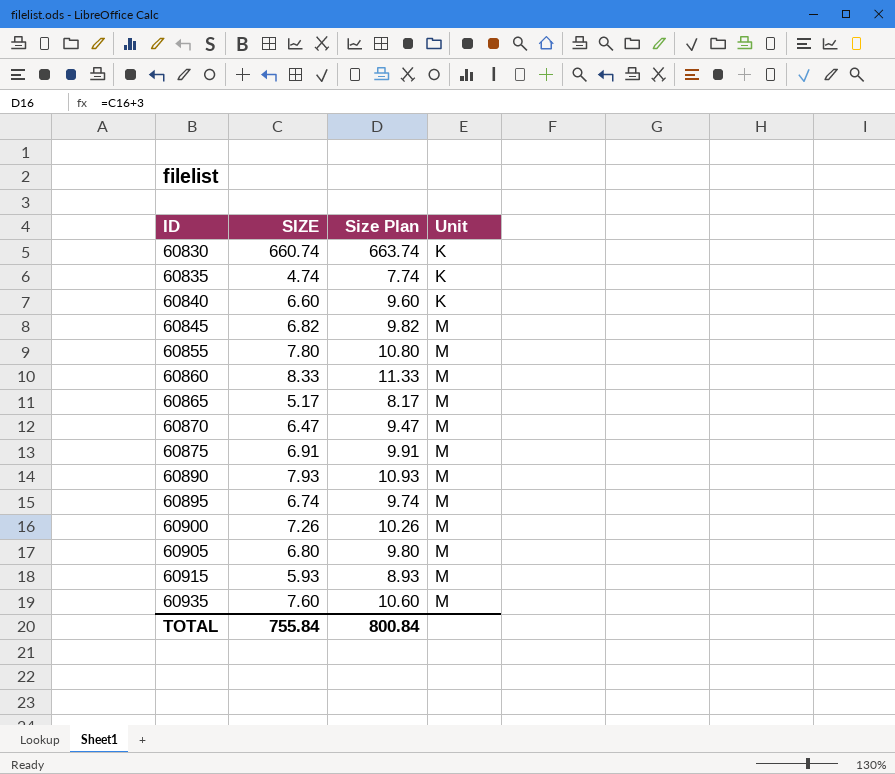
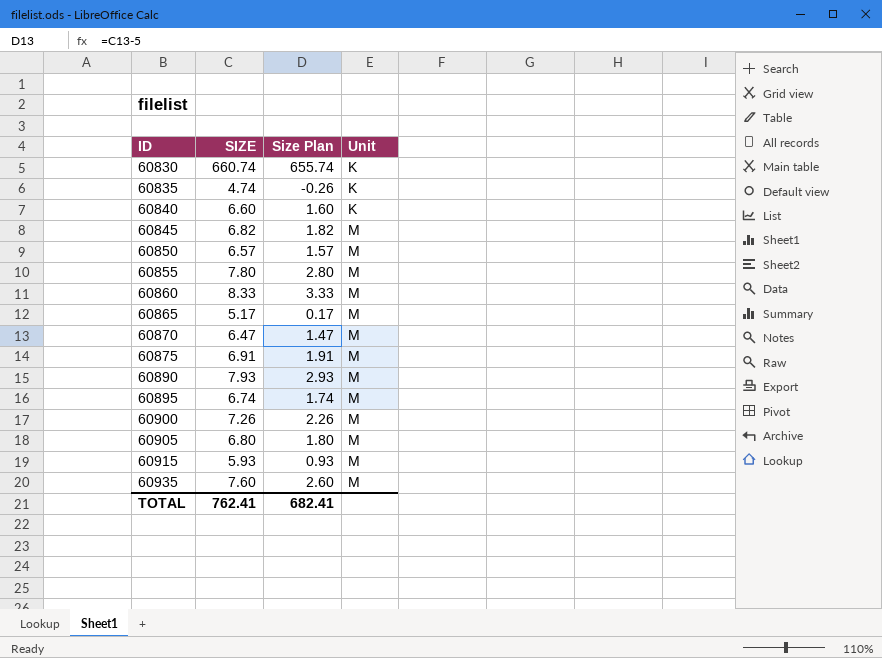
column Size Plan | formula: [SIZE] + 3 -> [SIZE] - 5
row 60850: none -> 6.57 | 1.57 | M
TOTAL | SIZE: 755.84 -> 762.41
TOTAL | Size Plan: 800.84 -> 682.41

